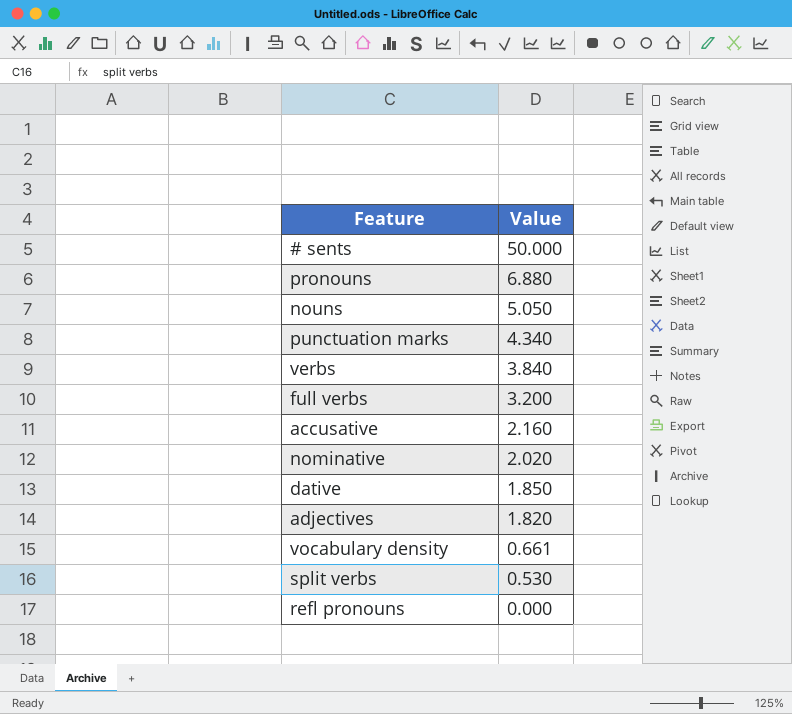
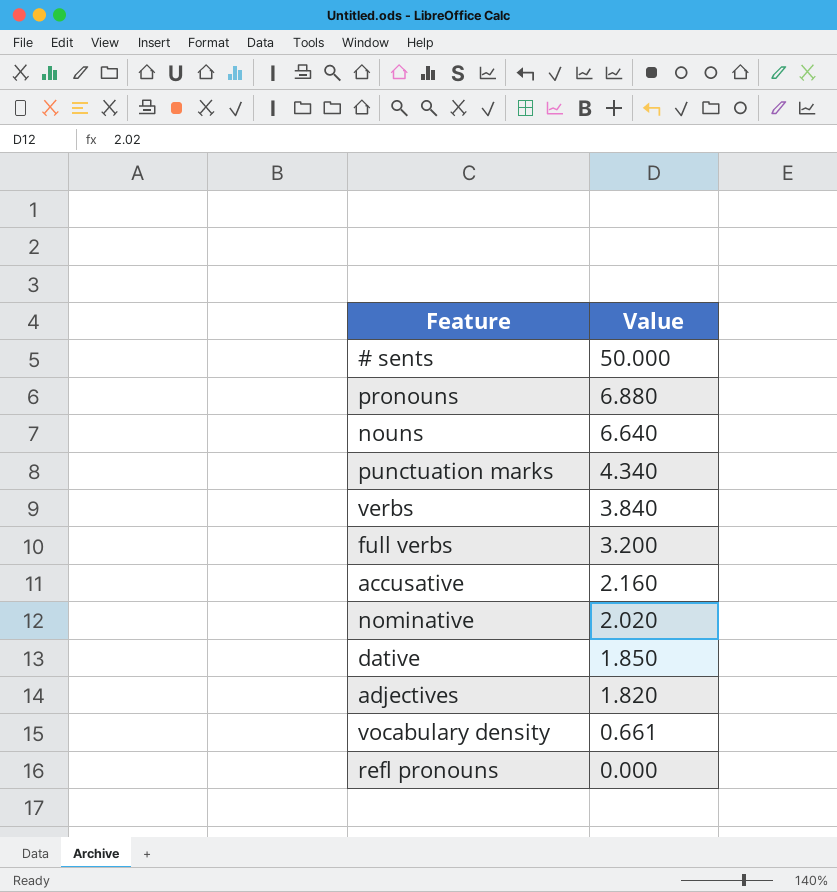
row split verbs: 0.530 -> none
nouns | Value: 5.050 -> 6.640

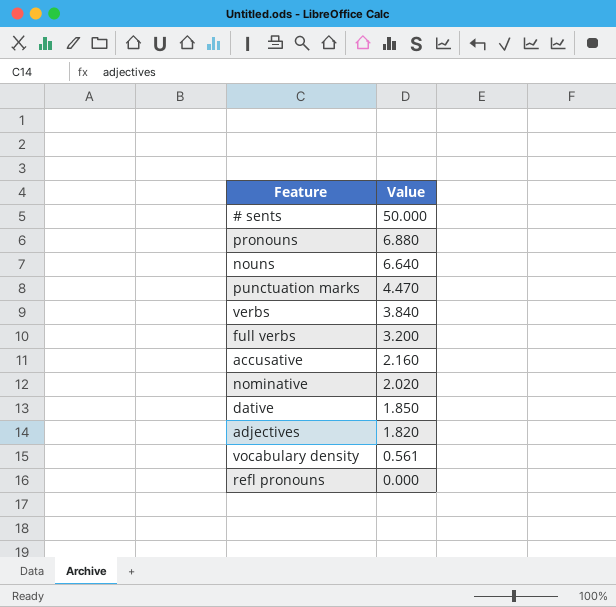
punctuation marks | Value: 4.340 -> 4.470
vocabulary density | Value: 0.661 -> 0.561

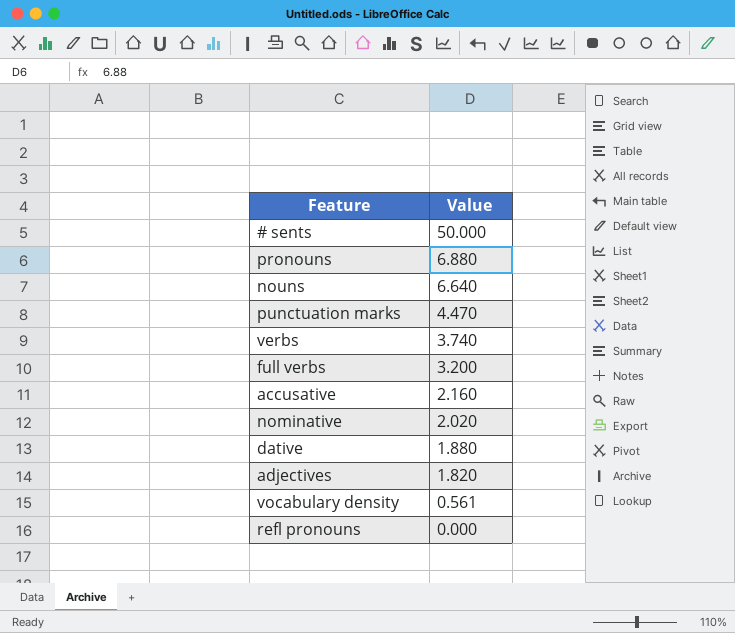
verbs | Value: 3.840 -> 3.740
dative | Value: 1.850 -> 1.880

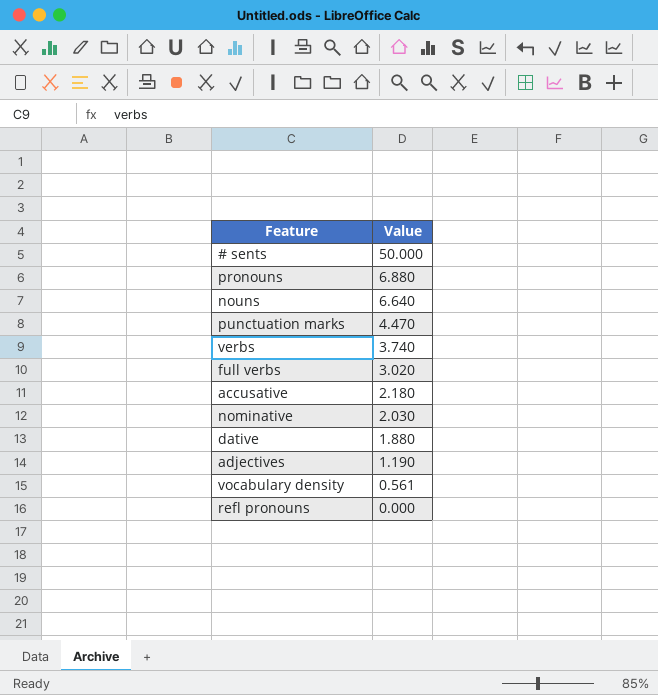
full verbs | Value: 3.200 -> 3.020
accusative | Value: 2.160 -> 2.180
nominative | Value: 2.020 -> 2.030
adjectives | Value: 1.820 -> 1.190

